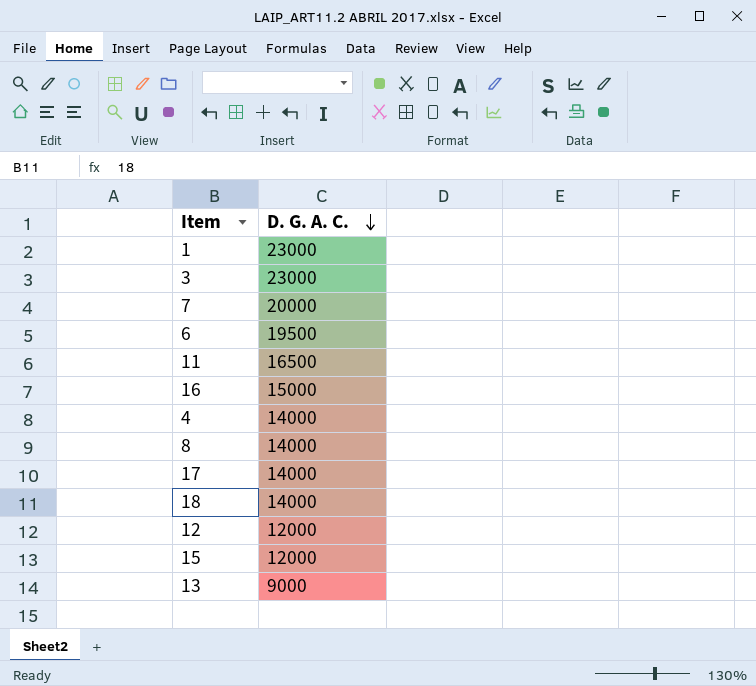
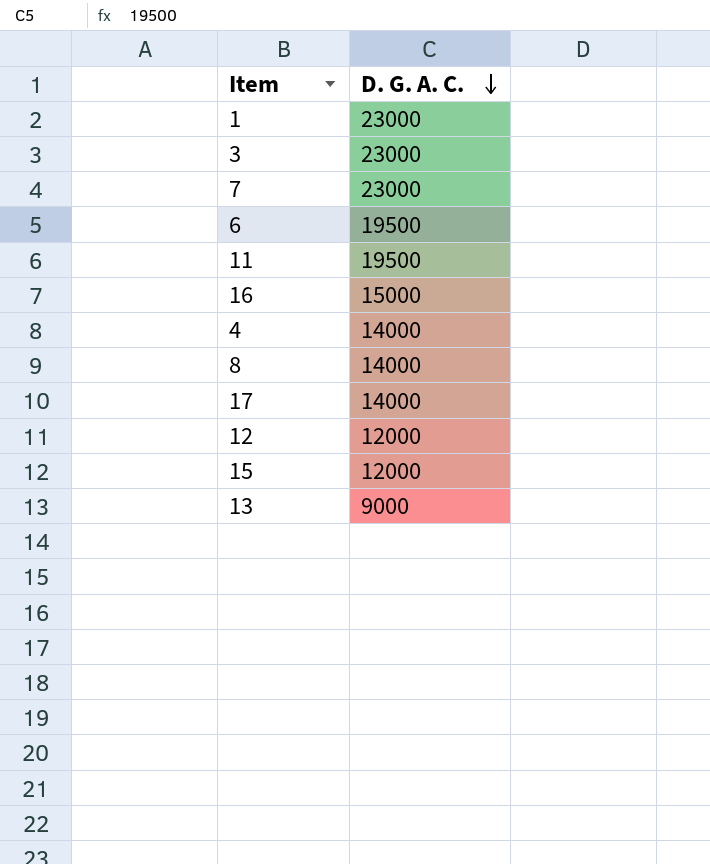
row 18: 14000 -> none
7 | D. G. A. C.: 20000 -> 23000
11 | D. G. A. C.: 16500 -> 19500

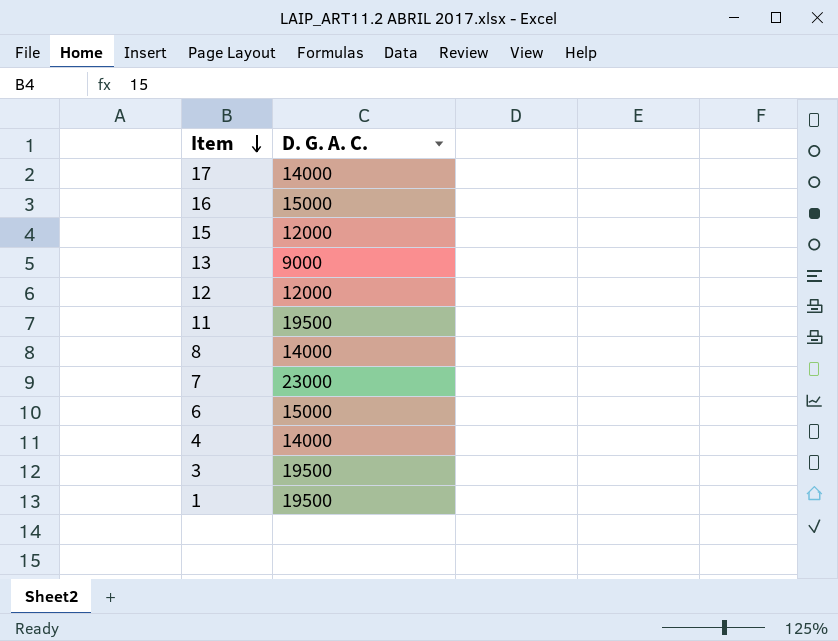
row order: D. G. A. C. descending -> Item descending
6 | D. G. A. C.: 19500 -> 15000
3 | D. G. A. C.: 23000 -> 19500
1 | D. G. A. C.: 23000 -> 19500

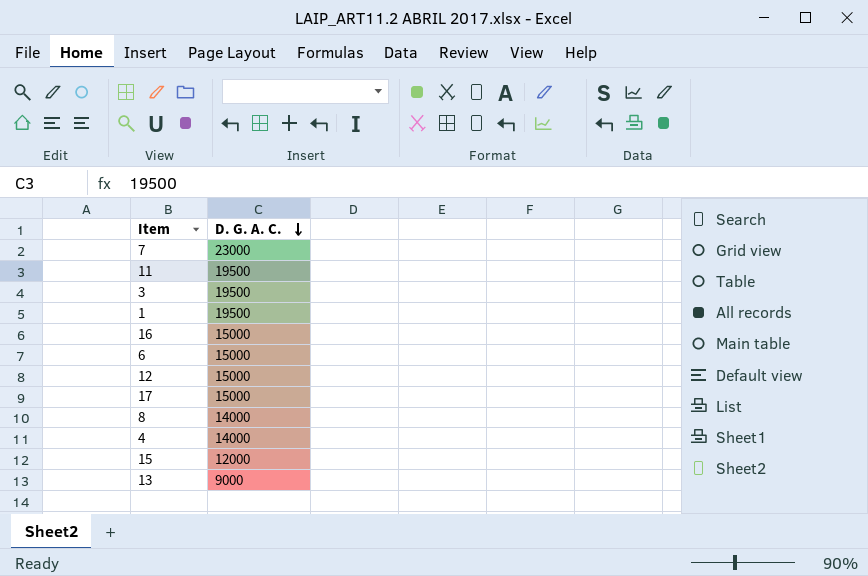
row order: Item descending -> D. G. A. C. descending
12 | D. G. A. C.: 12000 -> 15000
17 | D. G. A. C.: 14000 -> 15000

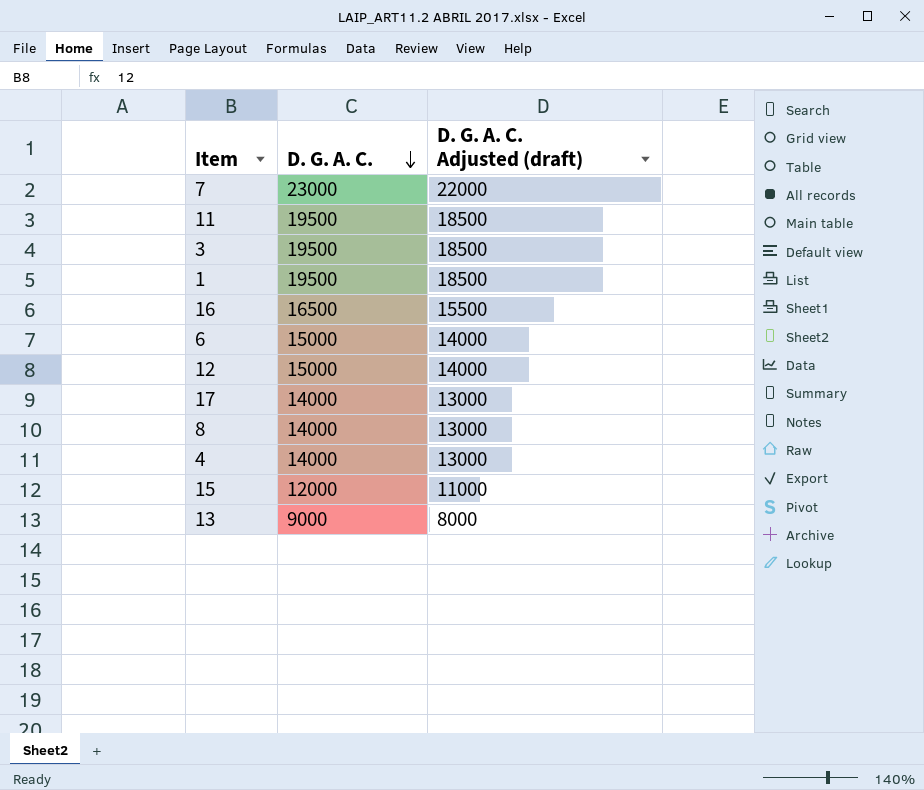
column D. G. A. C. Adjusted (draft) | formula: none -> [D. G. A. C.] - 1000
16 | D. G. A. C.: 15000 -> 16500
17 | D. G. A. C.: 15000 -> 14000

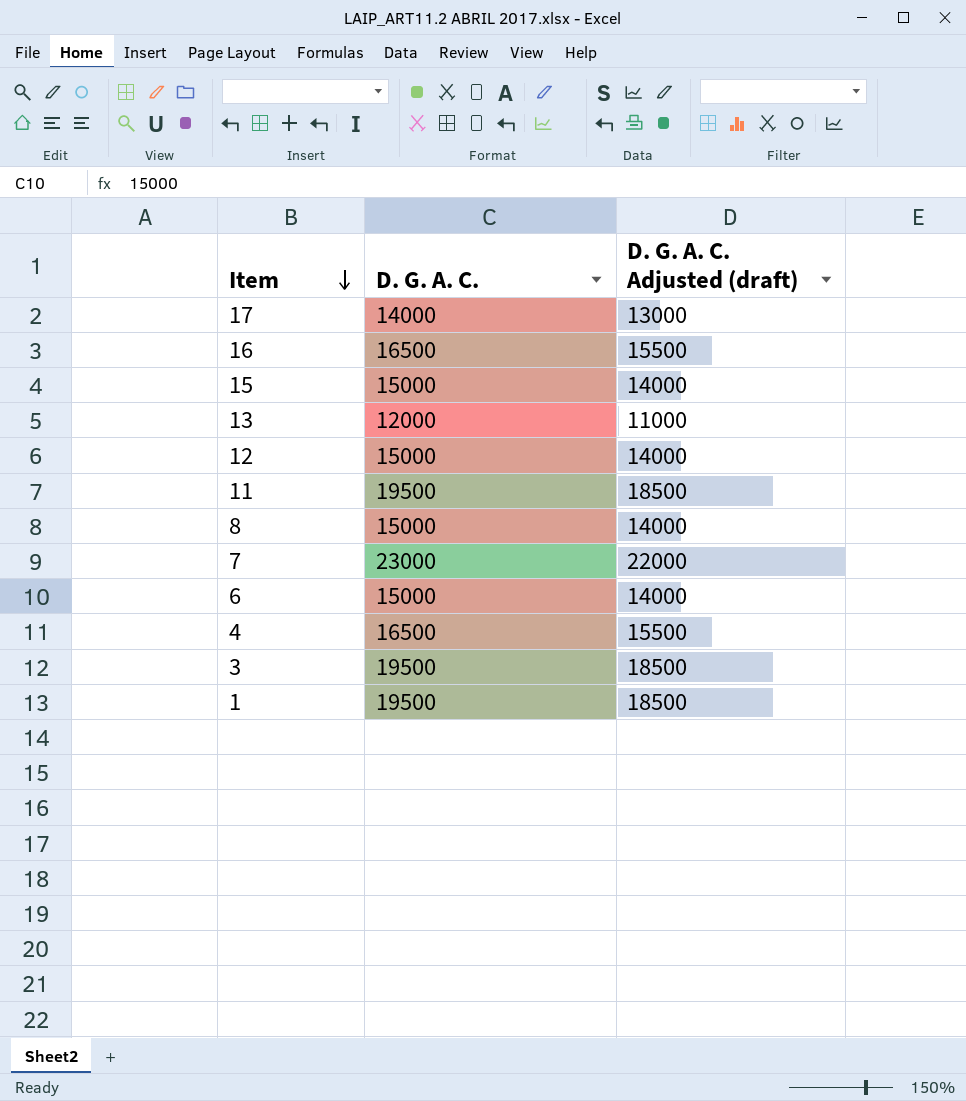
row order: D. G. A. C. descending -> Item descending
15 | D. G. A. C.: 12000 -> 15000
15 | D. G. A. C. Adjusted (draft): 11000 -> 14000
13 | D. G. A. C.: 9000 -> 12000
13 | D. G. A. C. Adjusted (draft): 8000 -> 11000
8 | D. G. A. C.: 14000 -> 15000
8 | D. G. A. C. Adjusted (draft): 13000 -> 14000
4 | D. G. A. C.: 14000 -> 16500
4 | D. G. A. C. Adjusted (draft): 13000 -> 15500

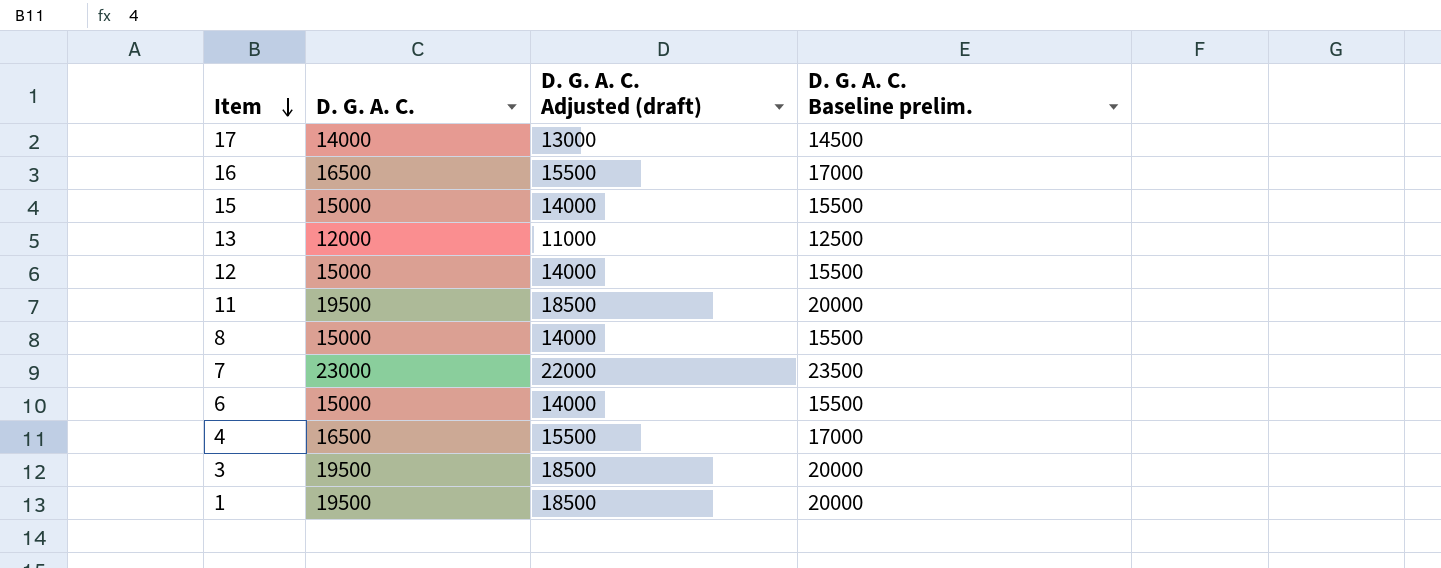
column D. G. A. C. Baseline prelim. | formula: none -> [D. G. A. C.] + 500

